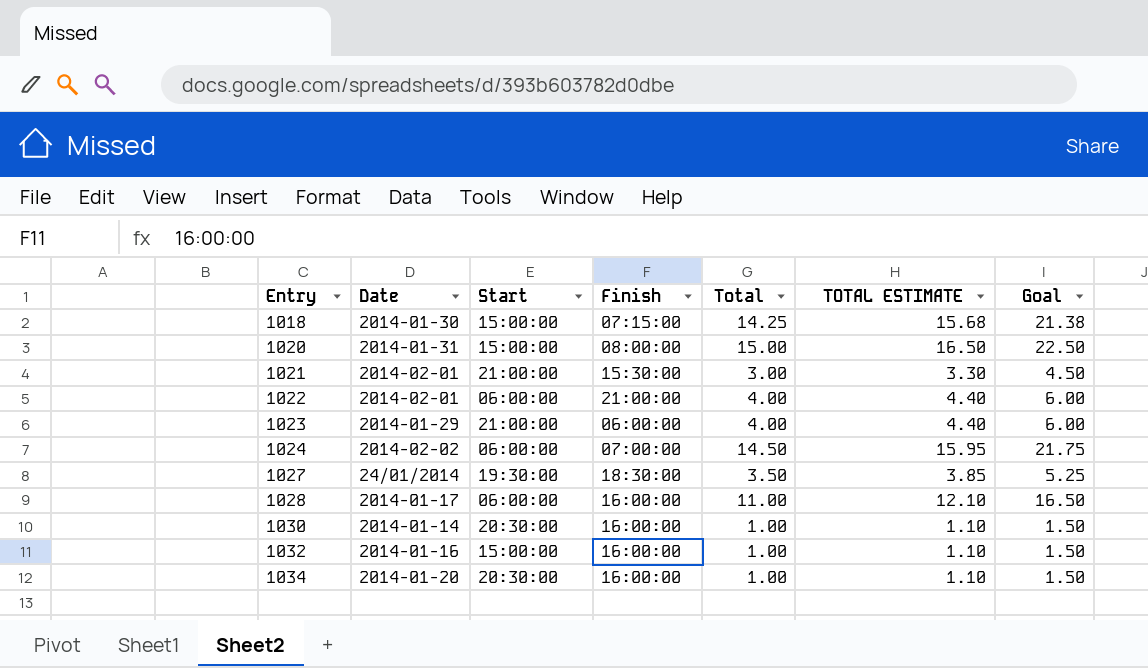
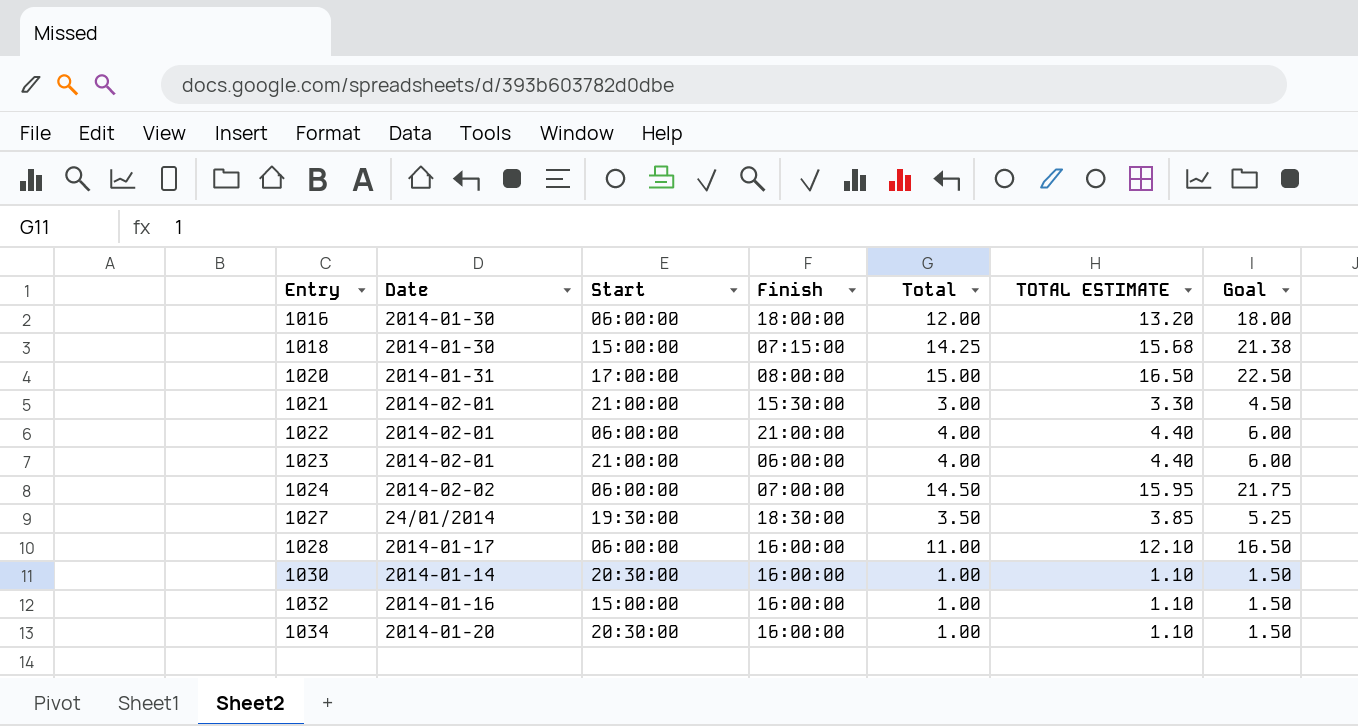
row 1016: none -> 2014-01-30 | 06:00:00 | 18:00:00 | 12.00 | 13.20 | 18.00
1020 | Start: 15:00:00 -> 17:00:00
1023 | Date: 2014-01-29 -> 2014-02-01

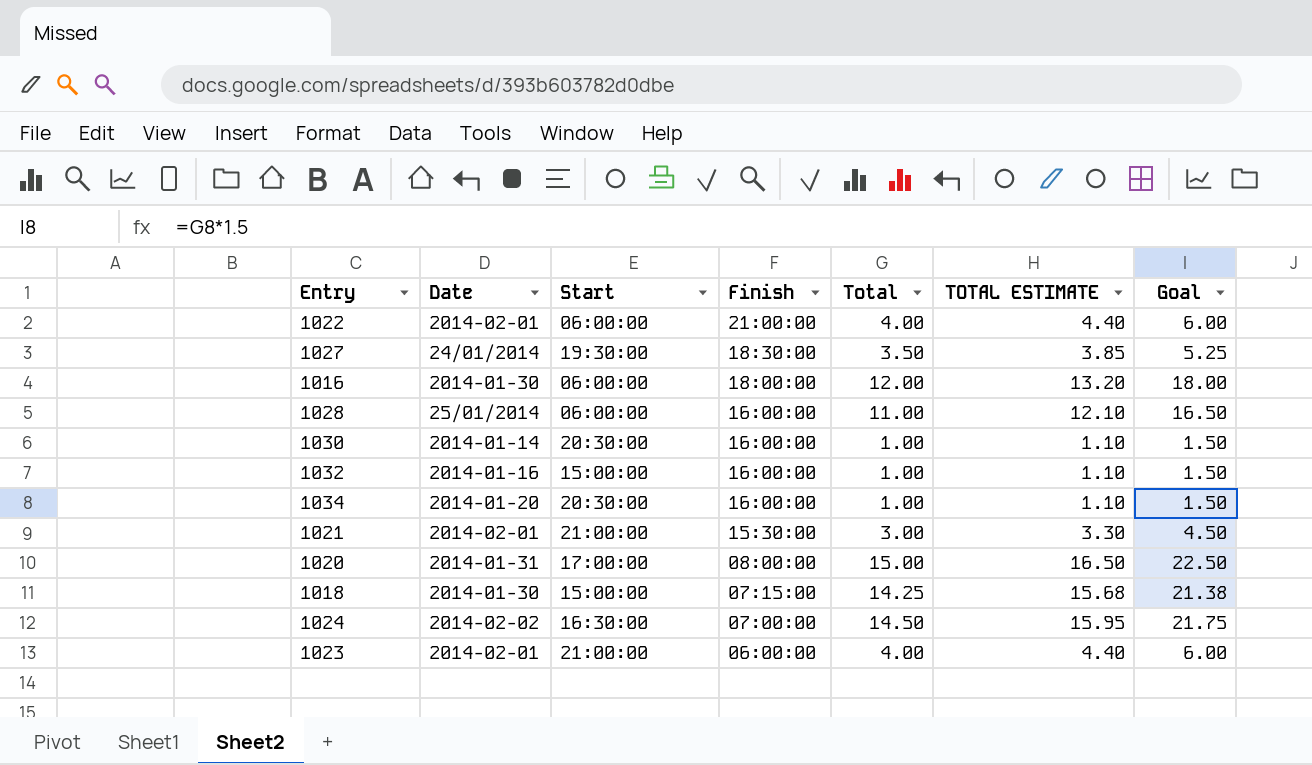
row order: Entry ascending -> Finish descending
1028 | Date: 2014-01-17 -> 25/01/2014
1024 | Start: 06:00:00 -> 16:30:00

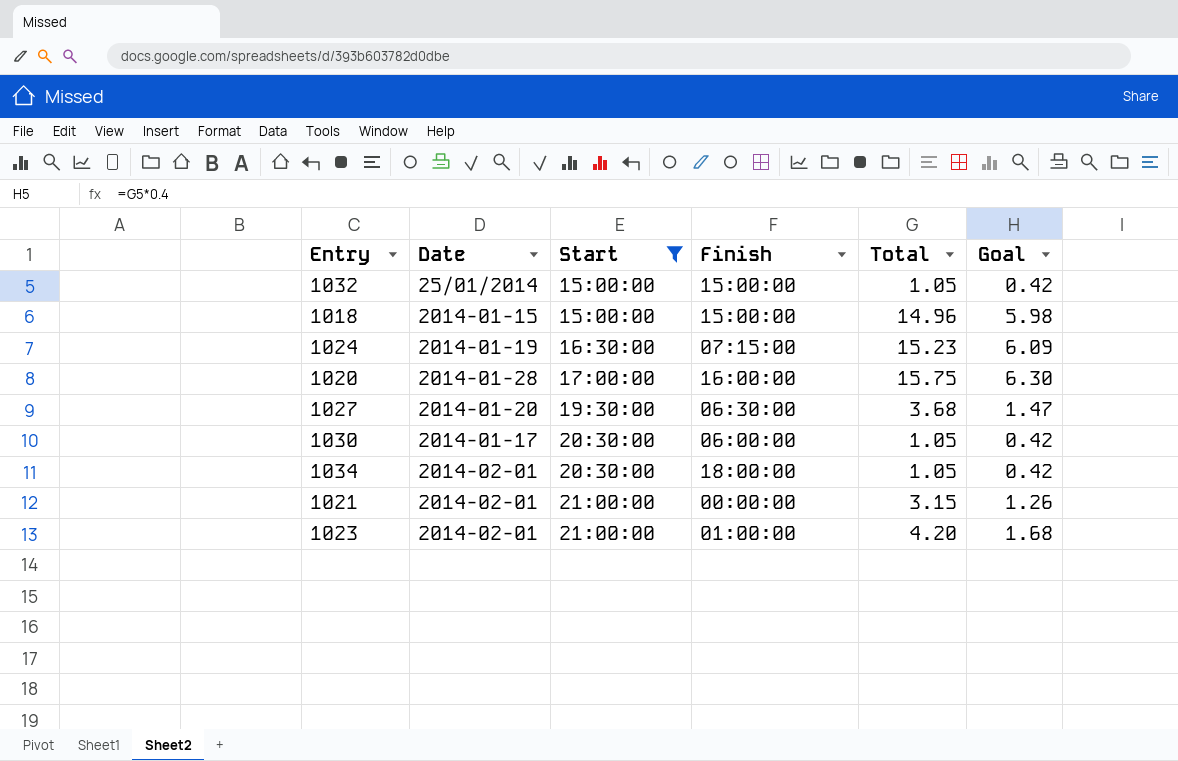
filter: none -> Start != 06:00:00
row order: Finish descending -> Start ascending
column TOTAL ESTIMATE | formula: [Total] * 1.1 -> none
column Goal | formula: [Total] * 1.5 -> [Total] * 0.4
1032 | Date: 2014-01-16 -> 25/01/2014
1032 | Finish: 16:00:00 -> 15:00:00
1032 | Total: 1.00 -> 1.05
1018 | Date: 2014-01-30 -> 2014-01-15
1018 | Finish: 07:15:00 -> 15:00:00
1018 | Total: 14.25 -> 14.96
1024 | Date: 2014-02-02 -> 2014-01-19
1024 | Finish: 07:00:00 -> 07:15:00
1024 | Total: 14.50 -> 15.23
1020 | Date: 2014-01-31 -> 2014-01-28
1020 | Finish: 08:00:00 -> 16:00:00
1020 | Total: 15.00 -> 15.75
1027 | Date: 24/01/2014 -> 2014-01-20
1027 | Finish: 18:30:00 -> 06:30:00
1027 | Total: 3.50 -> 3.68
1030 | Date: 2014-01-14 -> 2014-01-17
1030 | Finish: 16:00:00 -> 06:00:00
1030 | Total: 1.00 -> 1.05
1034 | Date: 2014-01-20 -> 2014-02-01
1034 | Finish: 16:00:00 -> 18:00:00
1034 | Total: 1.00 -> 1.05
1021 | Finish: 15:30:00 -> 00:00:00
1021 | Total: 3.00 -> 3.15
1023 | Finish: 06:00:00 -> 01:00:00
1023 | Total: 4.00 -> 4.20

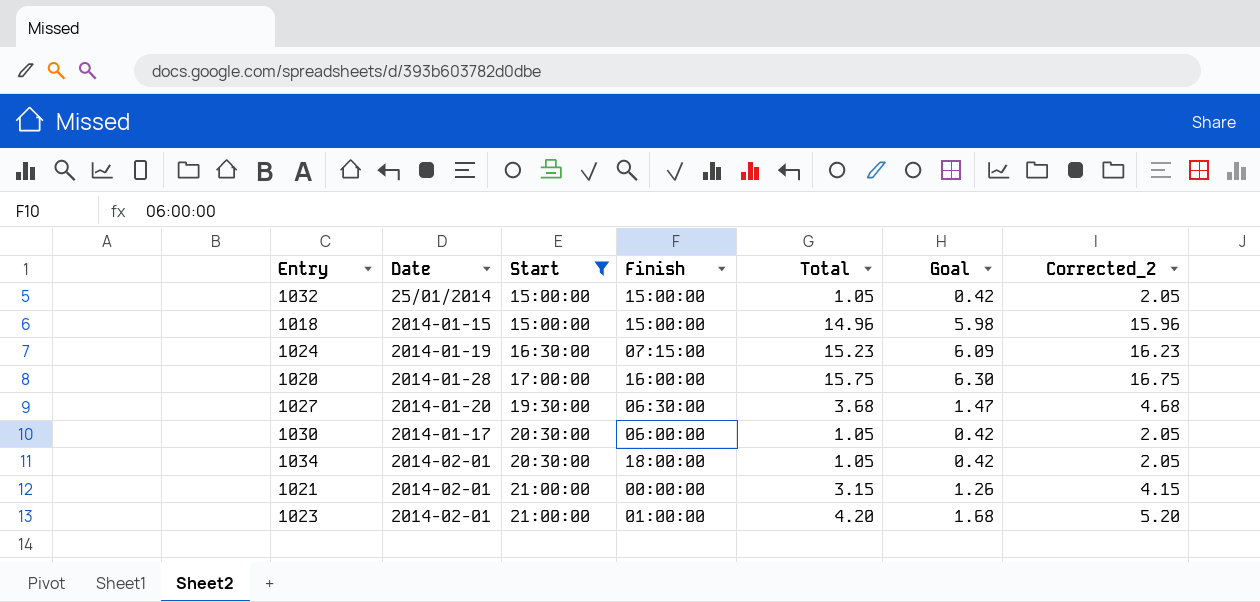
column Corrected_2 | formula: none -> [Total] + 1

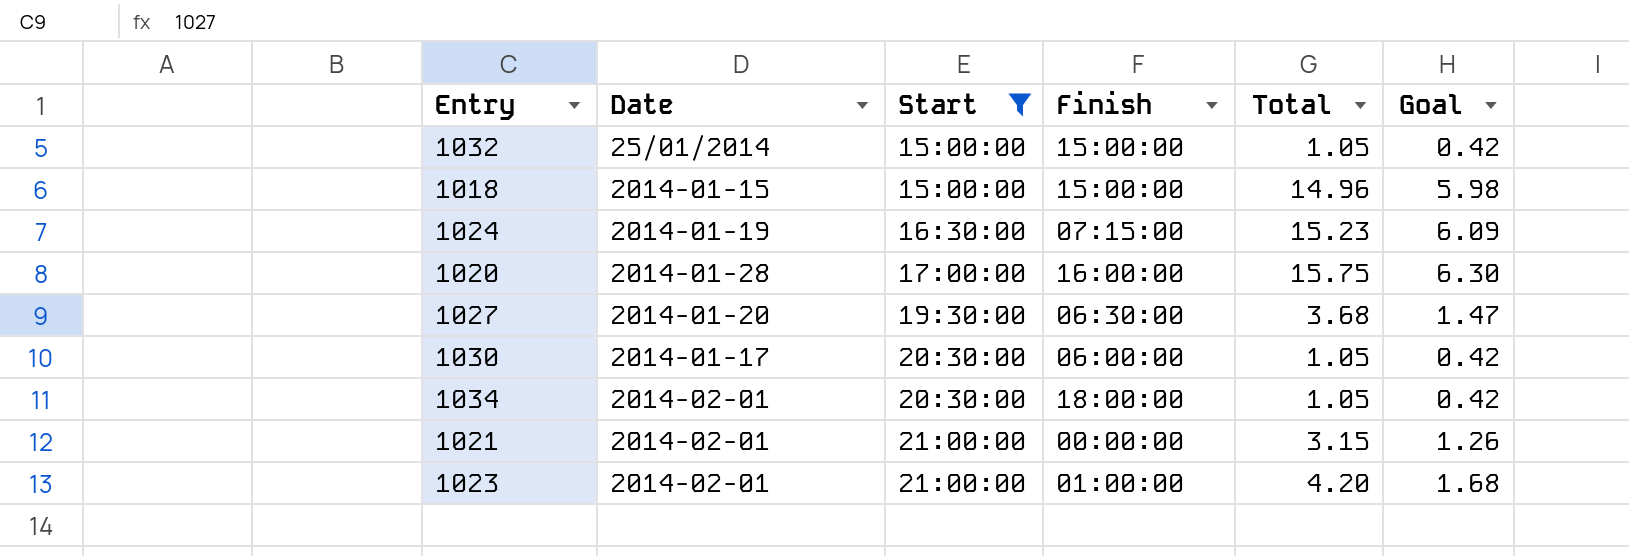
column Corrected_2 | formula: [Total] + 1 -> none

